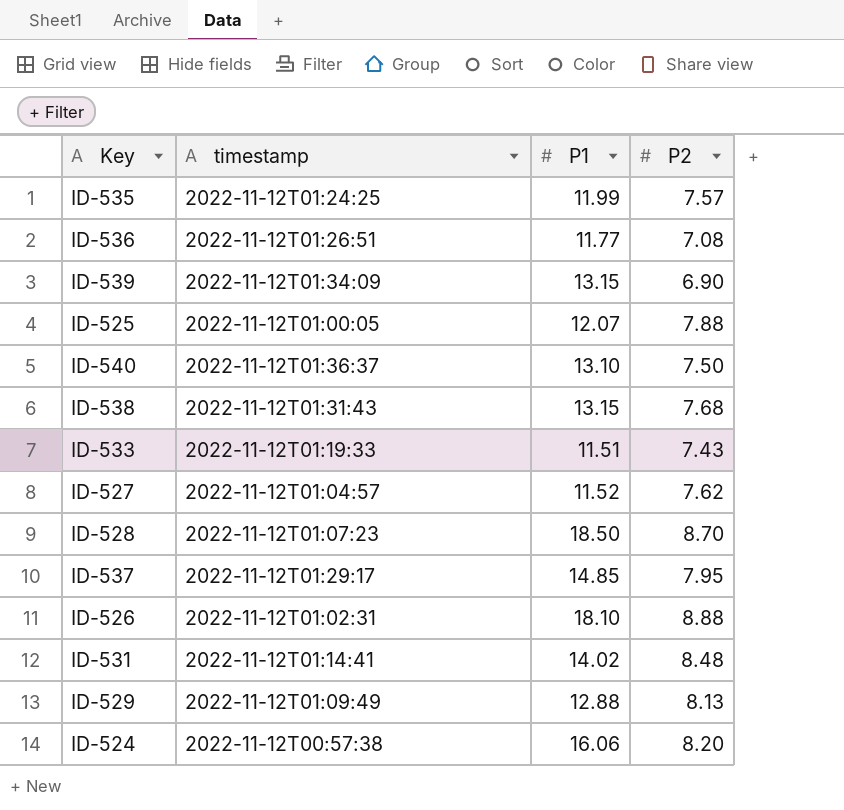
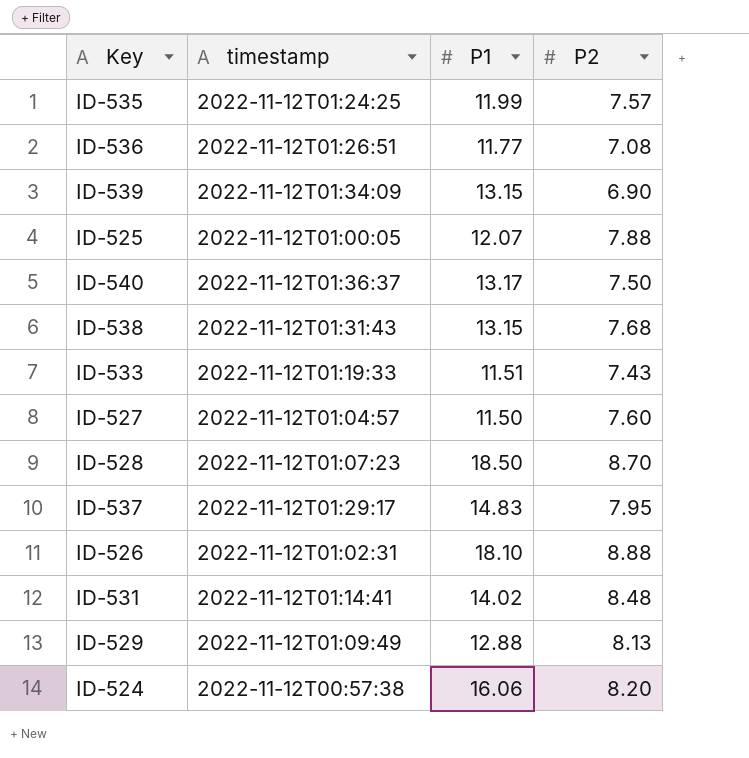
ID-540 | P1: 13.10 -> 13.17
ID-527 | P1: 11.52 -> 11.50
ID-527 | P2: 7.62 -> 7.60
ID-537 | P1: 14.85 -> 14.83

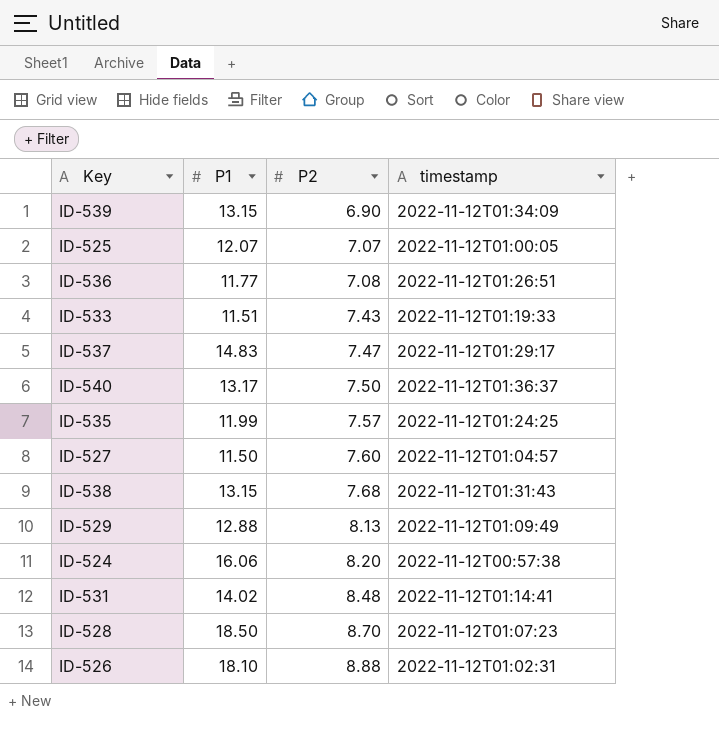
row order: none -> P2 ascending
column timestamp | position: 2 -> 4
ID-525 | P2: 7.88 -> 7.07
ID-537 | P2: 7.95 -> 7.47

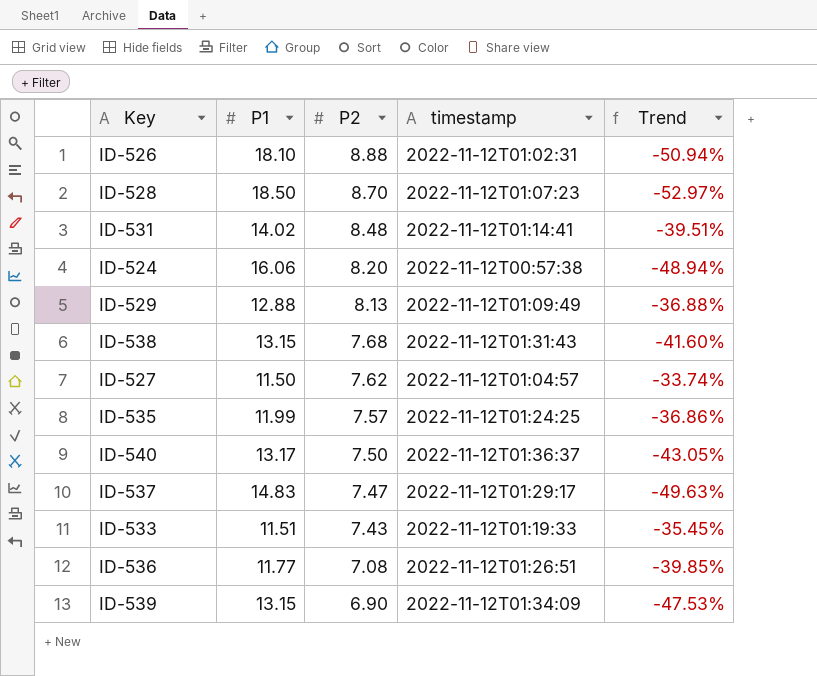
row order: P2 ascending -> P2 descending
column Trend | formula: none -> ([P2] - [P1]) / [P1]
row ID-525: 12.07 | 7.07 | 2022-11-12T01:00:05 -> none
ID-527 | P2: 7.60 -> 7.62

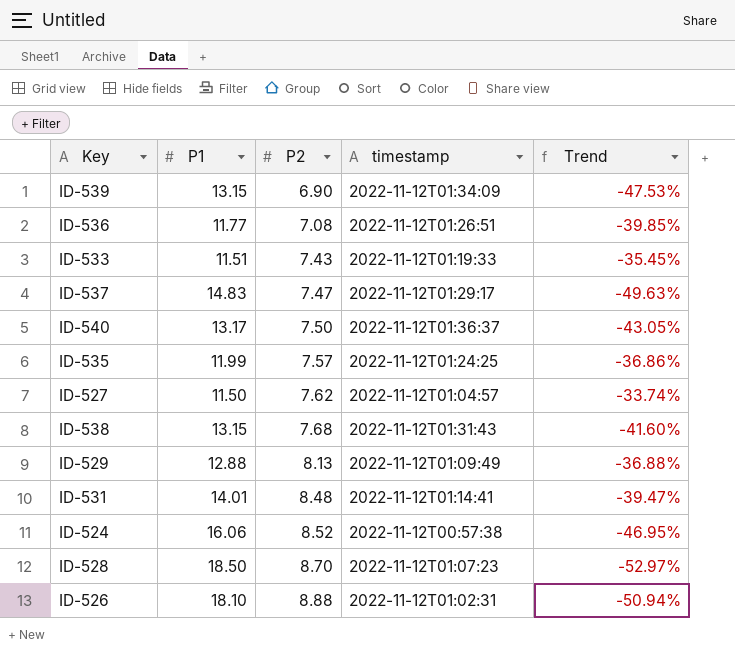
row order: P2 descending -> P2 ascending
ID-531 | P1: 14.02 -> 14.01
ID-531 | Trend: -39.51% -> -39.47%
ID-524 | P2: 8.20 -> 8.52
ID-524 | Trend: -48.94% -> -46.95%

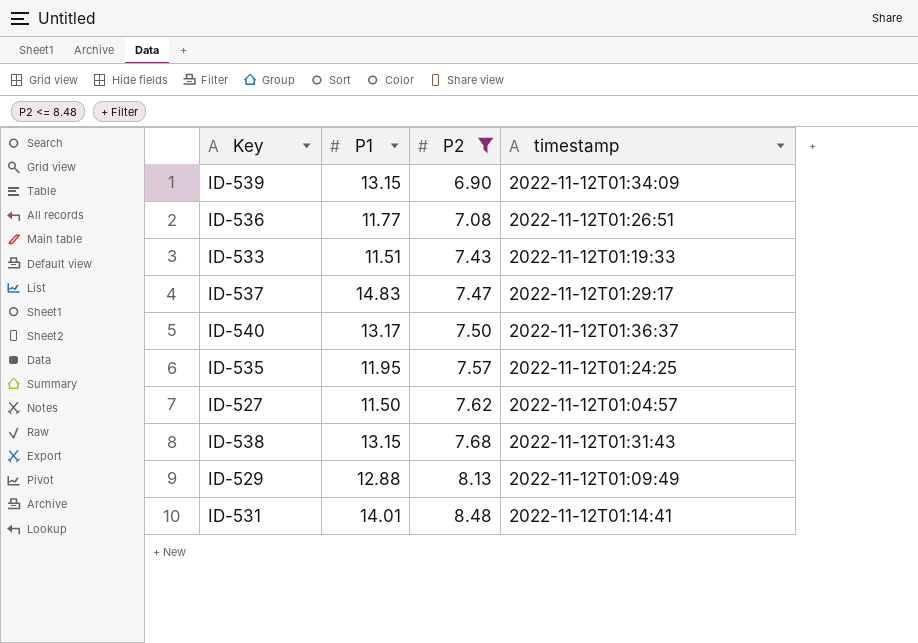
filter: none -> P2 <= 8.48
column Trend | formula: ([P2] - [P1]) / [P1] -> none
ID-535 | P1: 11.99 -> 11.95

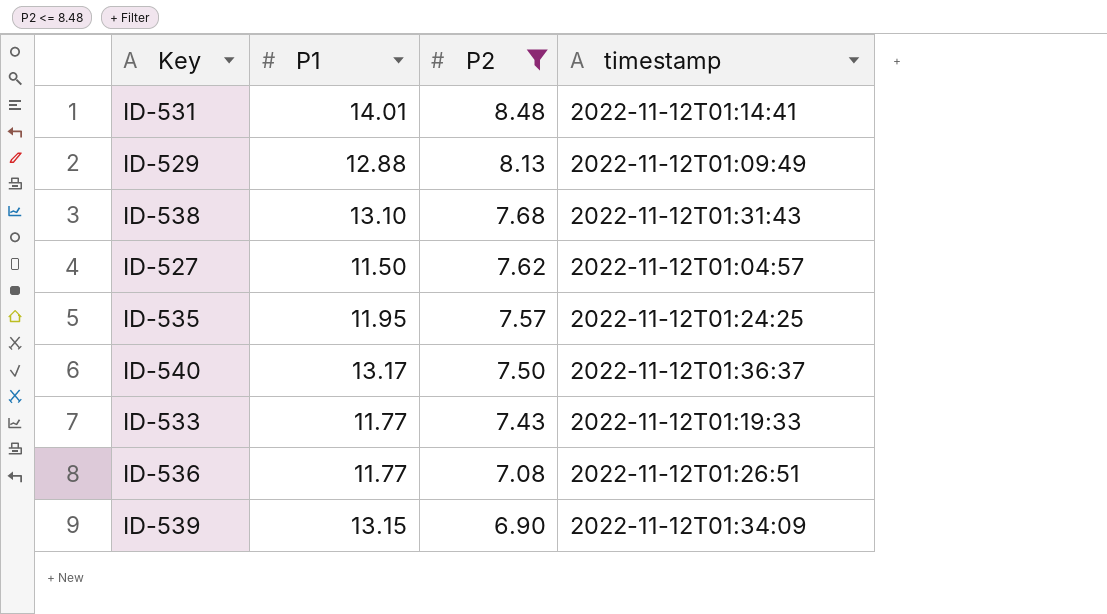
row order: P2 ascending -> P2 descending
row ID-537: 14.83 | 7.47 | 2022-11-12T01:29:17 -> none
ID-538 | P1: 13.15 -> 13.10
ID-533 | P1: 11.51 -> 11.77

